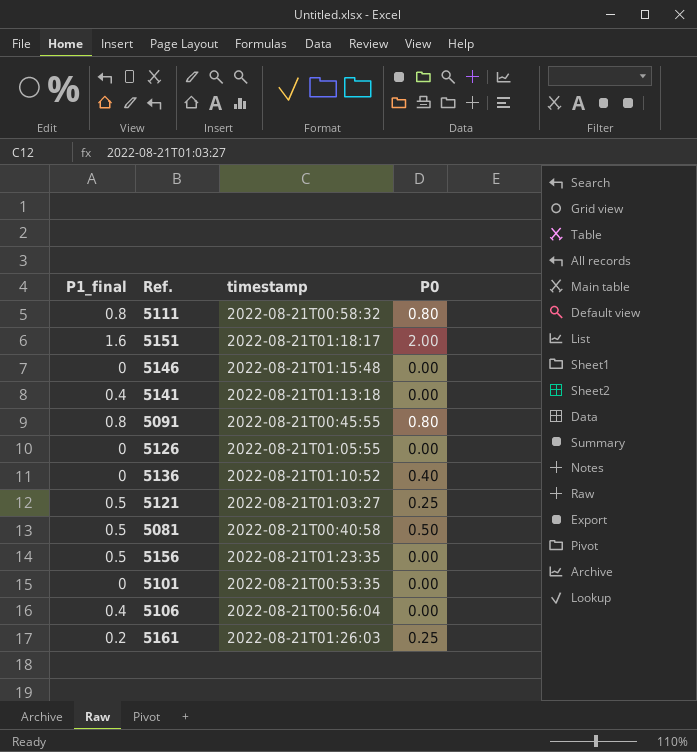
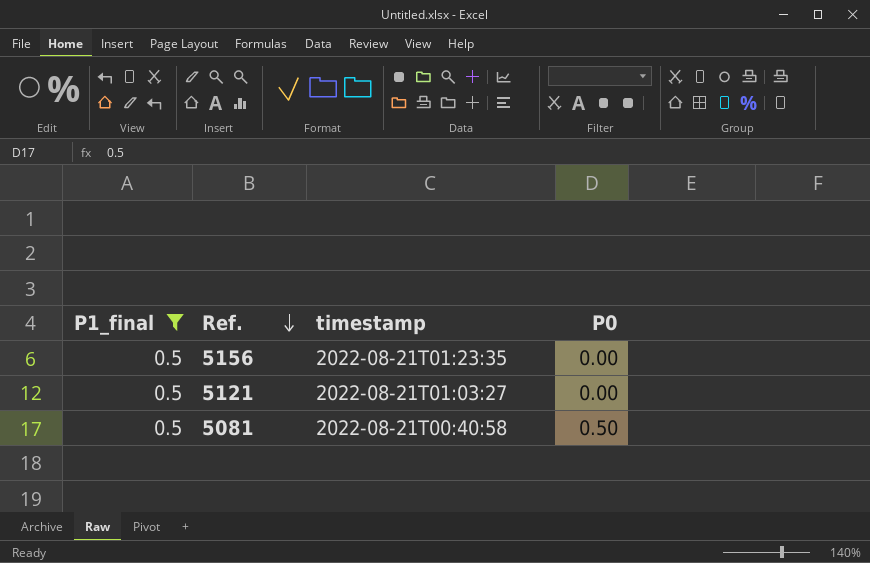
filter: none -> P1_final = 0.5
row order: none -> Ref. descending
5121 | P0: 0.25 -> 0.00

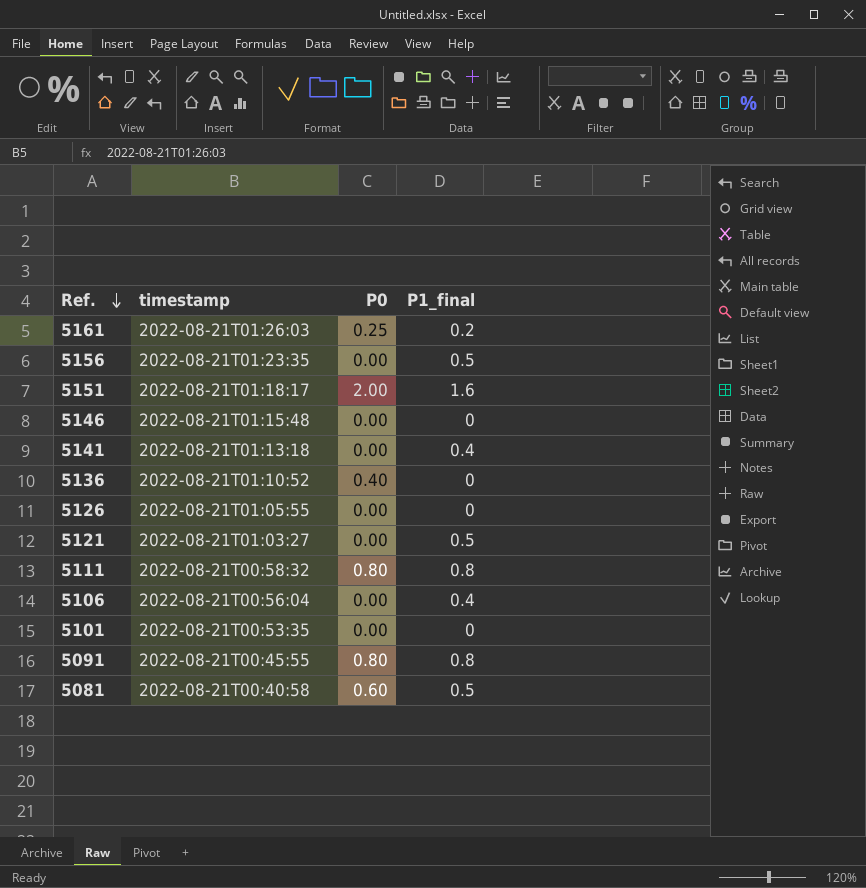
filter: P1_final = 0.5 -> none
column P1_final | position: 1 -> 4
5081 | P0: 0.50 -> 0.60

